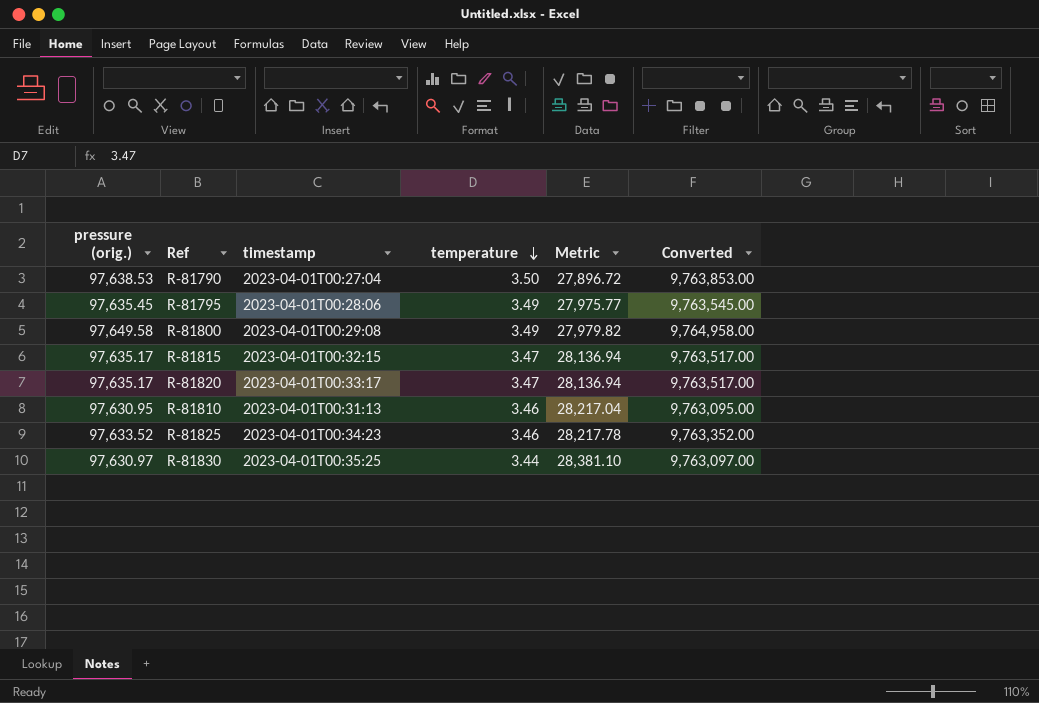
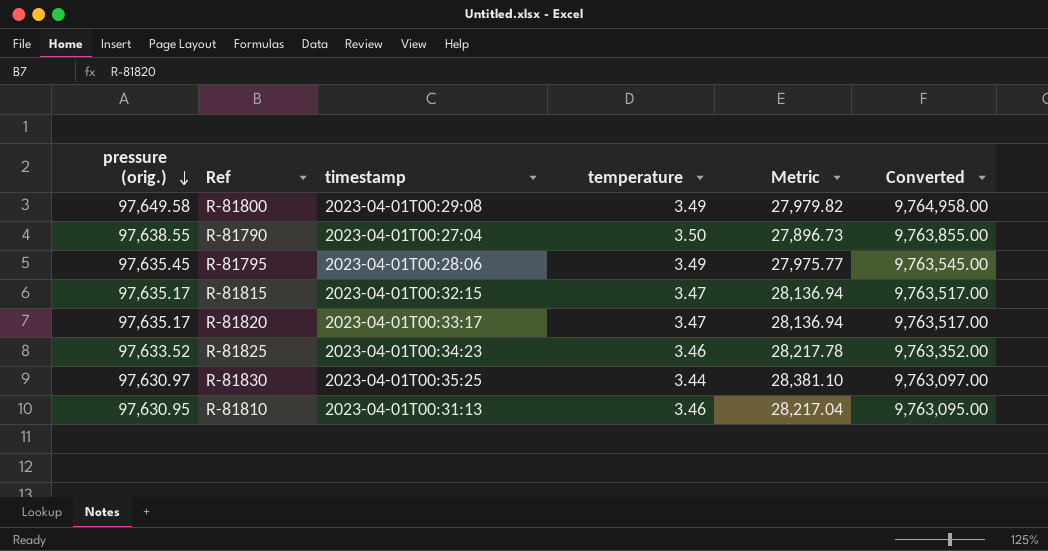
row order: temperature descending -> pressure (orig.) descending
R-81790 | pressure (orig.): 97,638.53 -> 97,638.55
R-81790 | Metric: 27,896.72 -> 27,896.73
R-81790 | Converted: 9,763,853.00 -> 9,763,855.00

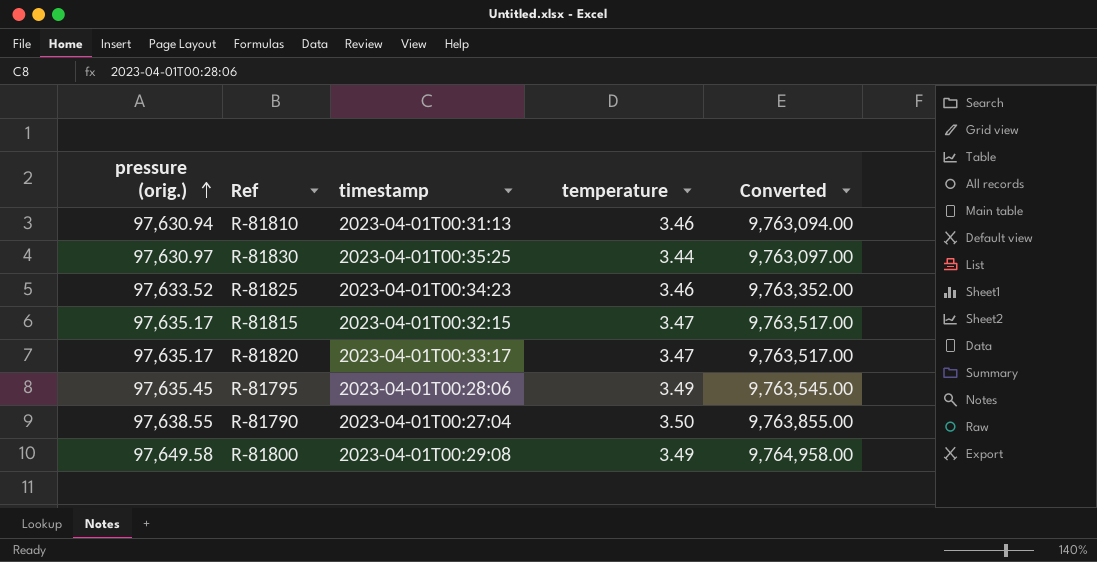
row order: pressure (orig.) descending -> pressure (orig.) ascending
column Metric | formula: [pressure (orig.)] / [temperature] -> none
R-81810 | pressure (orig.): 97,630.95 -> 97,630.94
R-81810 | Converted: 9,763,095.00 -> 9,763,094.00

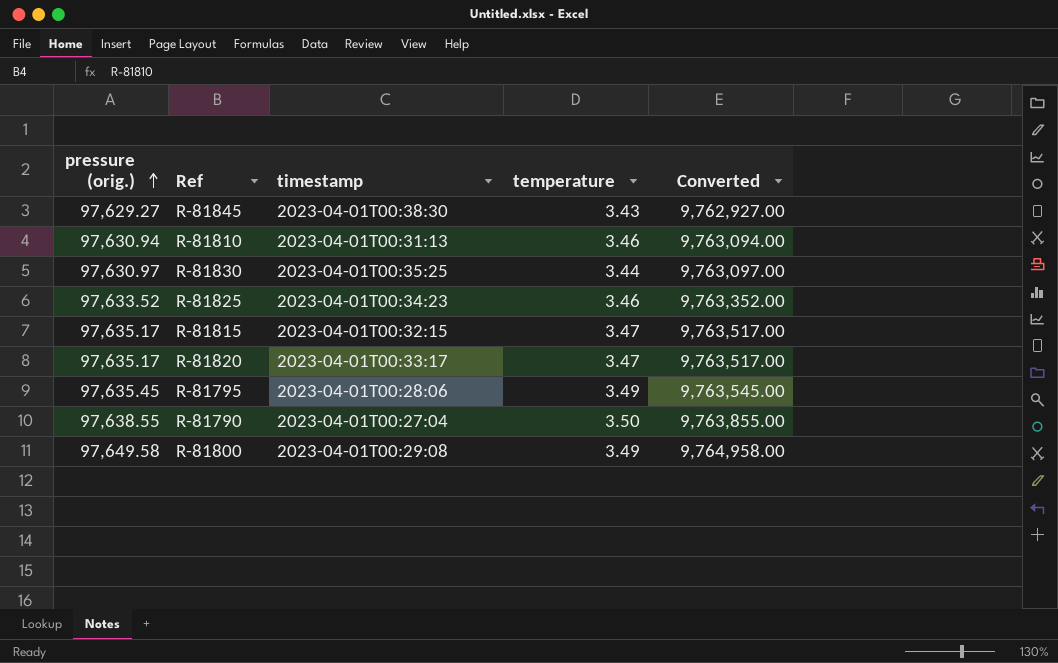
row R-81845: none -> 97,629.27 | 2023-04-01T00:38:30 | 3.43 | 9,762,927.00

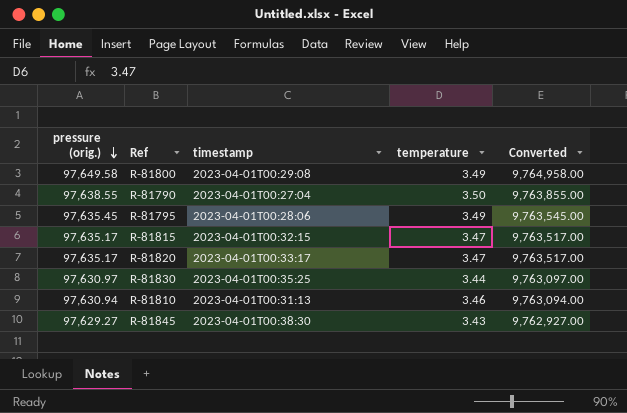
row order: pressure (orig.) ascending -> pressure (orig.) descending
row R-81825: 97,633.52 | 2023-04-01T00:34:23 | 3.46 | 9,763,352.00 -> none

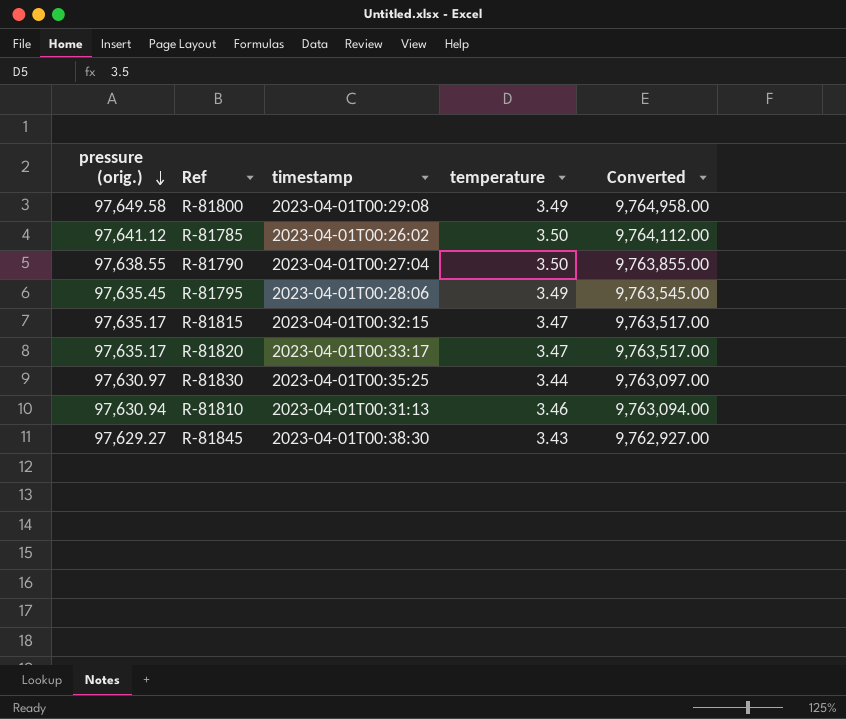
row R-81785: none -> 97,641.12 | 2023-04-01T00:26:02 | 3.50 | 9,764,112.00

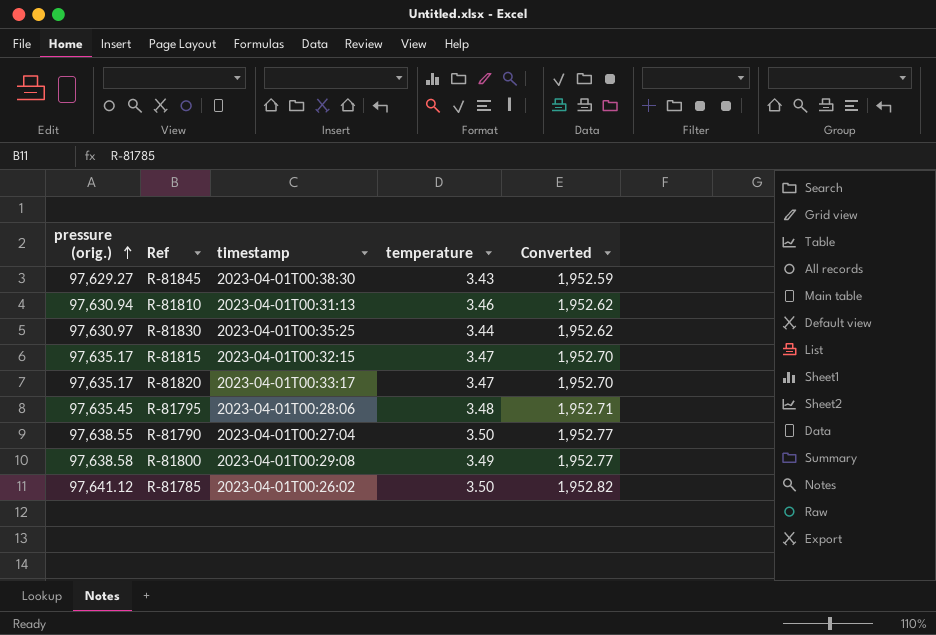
row order: pressure (orig.) descending -> pressure (orig.) ascending
column Converted | formula: [pressure (orig.)] * 100 -> [pressure (orig.)] * 0.02
R-81795 | temperature: 3.49 -> 3.48
R-81800 | pressure (orig.): 97,649.58 -> 97,638.58

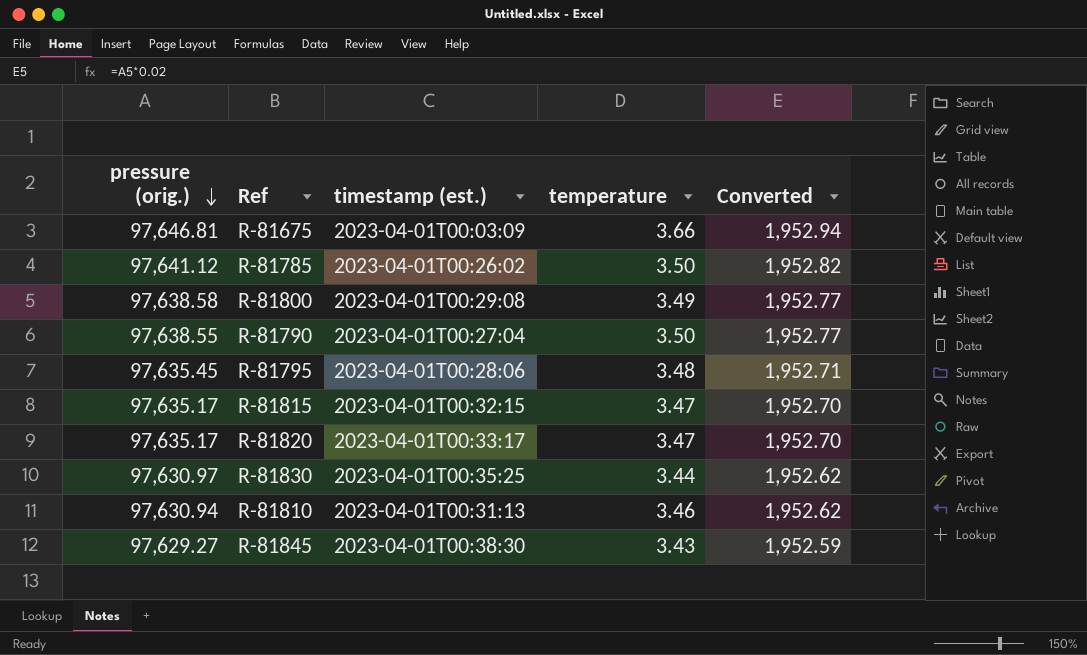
row order: pressure (orig.) ascending -> pressure (orig.) descending
column name: timestamp -> timestamp (est.)
row R-81675: none -> 97,646.81 | 2023-04-01T00:03:09 | 3.66 | 1,952.94

